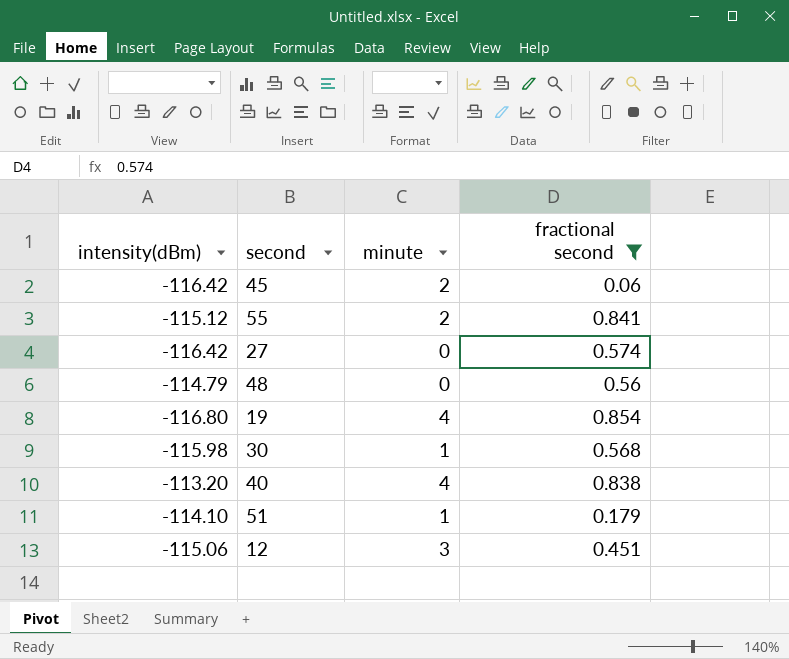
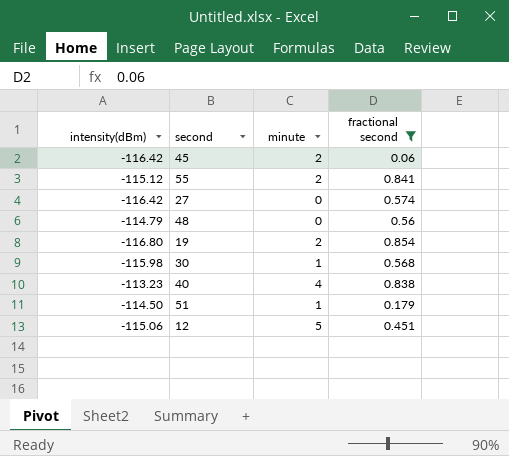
19 | minute: 4 -> 2
40 | intensity(dBm): -113.20 -> -113.23
51 | intensity(dBm): -114.10 -> -114.50
12 | minute: 3 -> 5

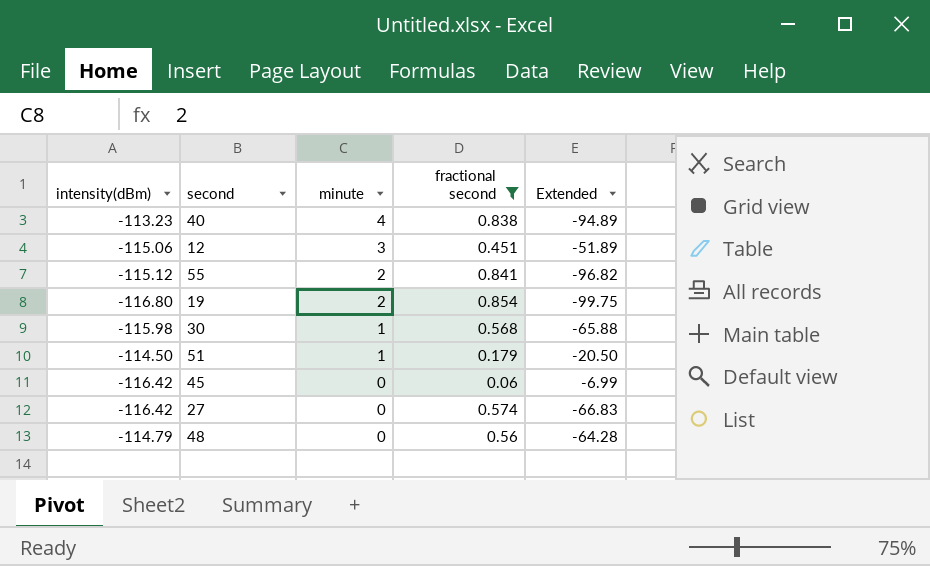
row order: none -> minute descending
column Extended | formula: none -> [intensity(dBm)] * [fractional second]
12 | minute: 5 -> 3
45 | minute: 2 -> 0

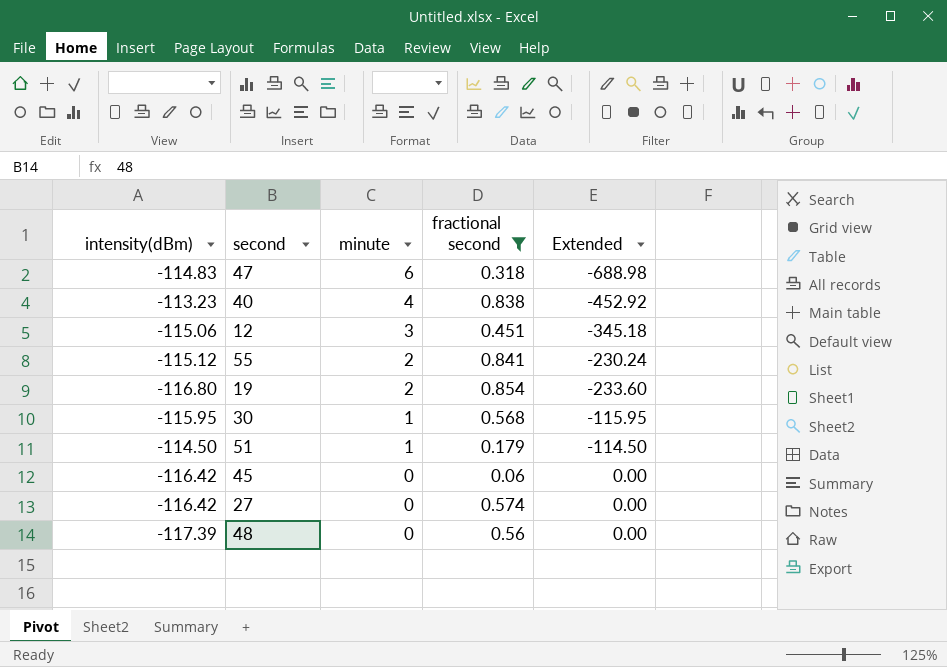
column Extended | formula: [intensity(dBm)] * [fractional second] -> [intensity(dBm)] * [minute]
row 47: none -> -114.83 | 6 | 0.318 | -688.98
30 | intensity(dBm): -115.98 -> -115.95
48 | intensity(dBm): -114.79 -> -117.39

